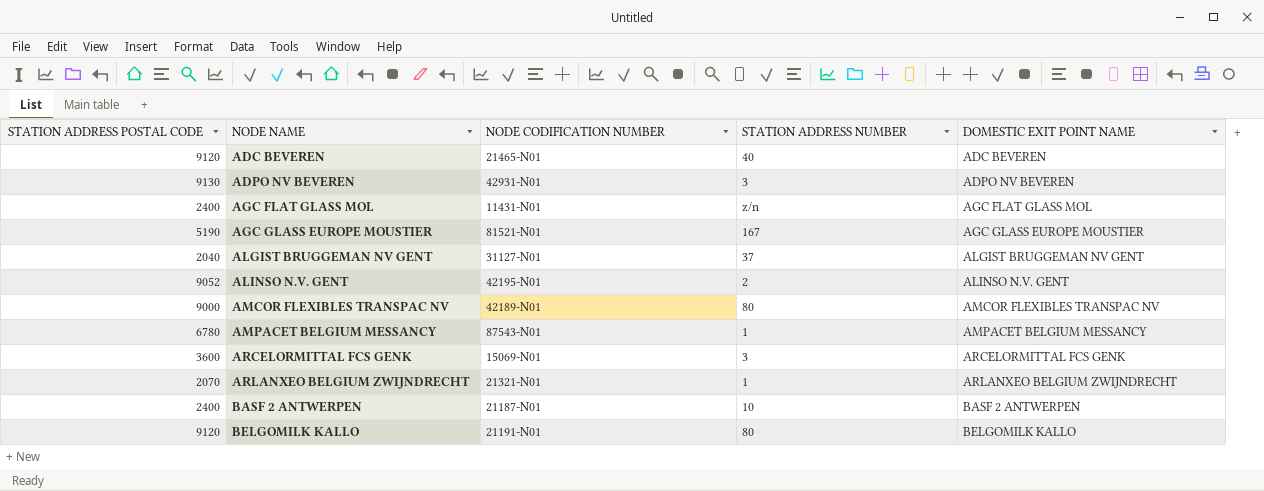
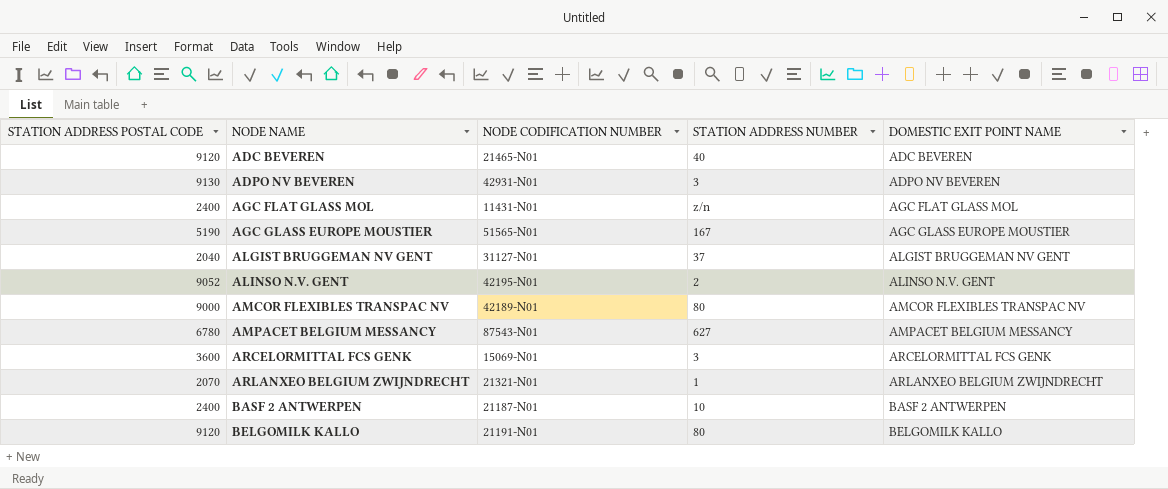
AGC GLASS EUROPE MOUSTIER | NODE CODIFICATION NUMBER: 81521-N01 -> 51565-N01
AMPACET BELGIUM MESSANCY | STATION ADDRESS NUMBER: 1 -> 627

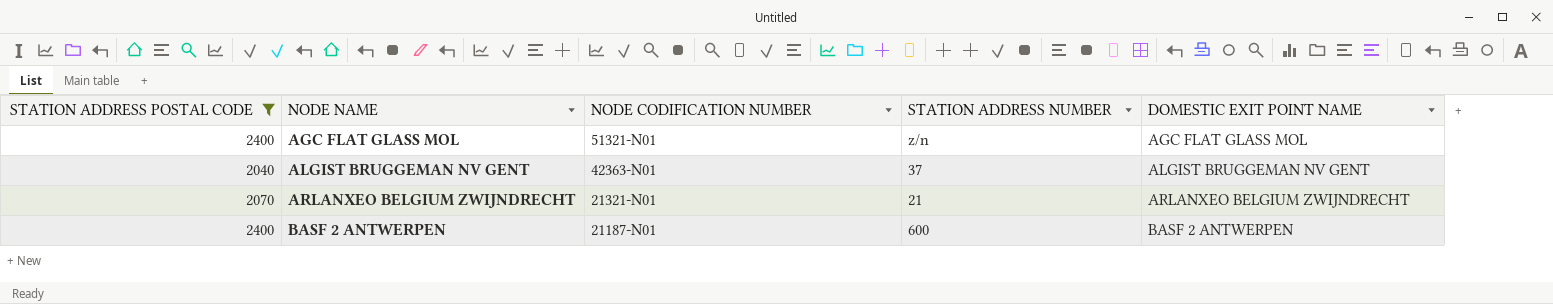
filter: none -> STATION ADDRESS POSTAL CODE <= 2400
AGC FLAT GLASS MOL | NODE CODIFICATION NUMBER: 11431-N01 -> 51321-N01
ALGIST BRUGGEMAN NV GENT | NODE CODIFICATION NUMBER: 31127-N01 -> 42363-N01
ARLANXEO BELGIUM ZWIJNDRECHT | STATION ADDRESS NUMBER: 1 -> 21
BASF 2 ANTWERPEN | STATION ADDRESS NUMBER: 10 -> 600

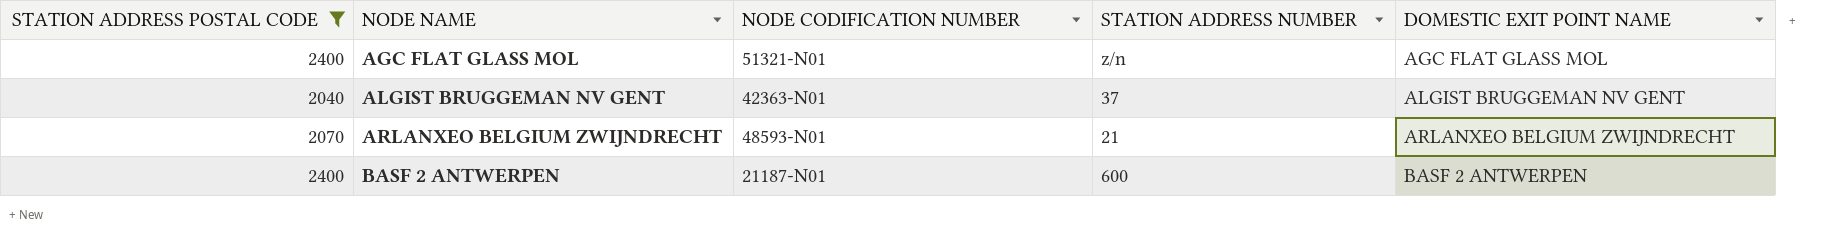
ARLANXEO BELGIUM ZWIJNDRECHT | NODE CODIFICATION NUMBER: 21321-N01 -> 48593-N01

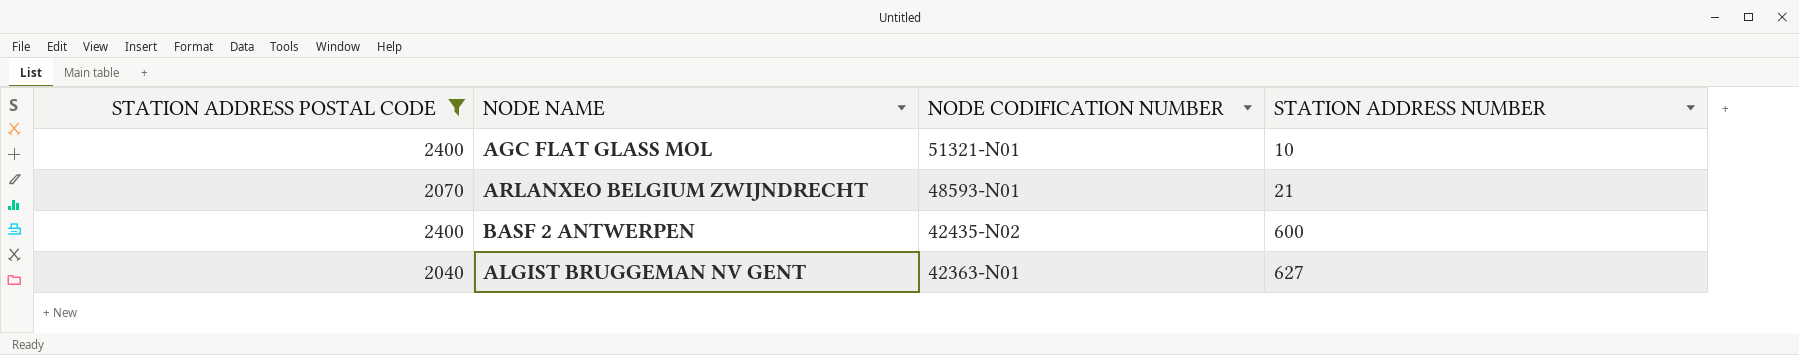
row order: NODE NAME ascending -> NODE CODIFICATION NUMBER descending
column DOMESTIC EXIT POINT NAME | position: 5 -> none
AGC FLAT GLASS MOL | STATION ADDRESS NUMBER: z/n -> 10
BASF 2 ANTWERPEN | NODE CODIFICATION NUMBER: 21187-N01 -> 42435-N02
ALGIST BRUGGEMAN NV GENT | STATION ADDRESS NUMBER: 37 -> 627

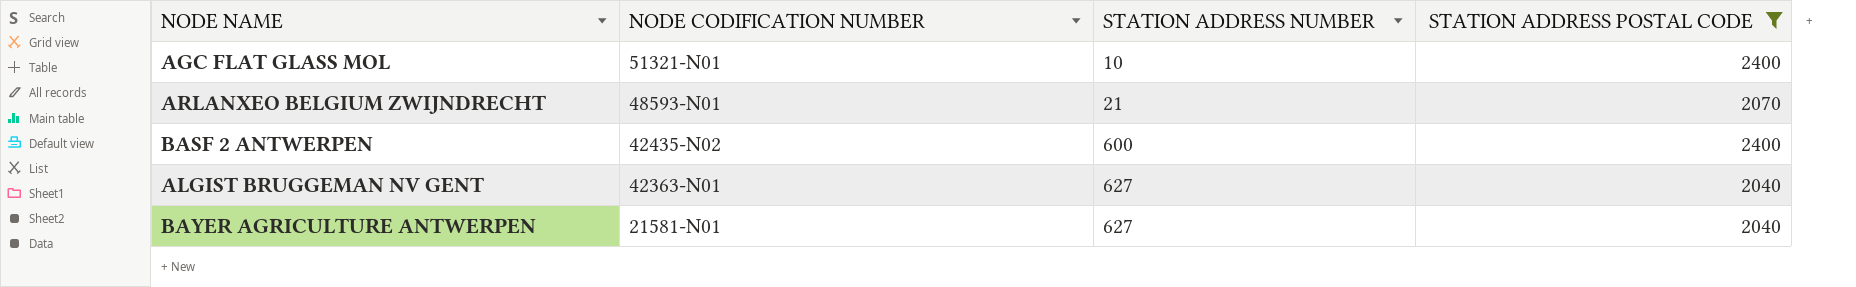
column STATION ADDRESS POSTAL CODE | position: 1 -> 4
row BAYER AGRICULTURE ANTWERPEN: none -> 21581-N01 | 627 | 2040

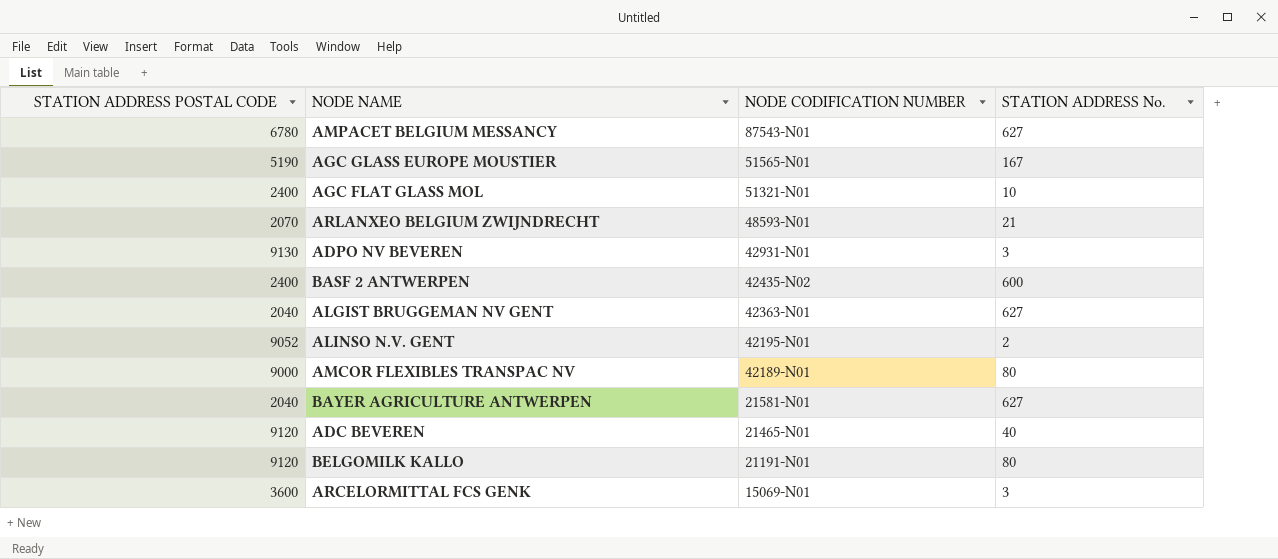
filter: STATION ADDRESS POSTAL CODE <= 2400 -> none
column STATION ADDRESS POSTAL CODE | position: 4 -> 1
column name: STATION ADDRESS NUMBER -> STATION ADDRESS No.

